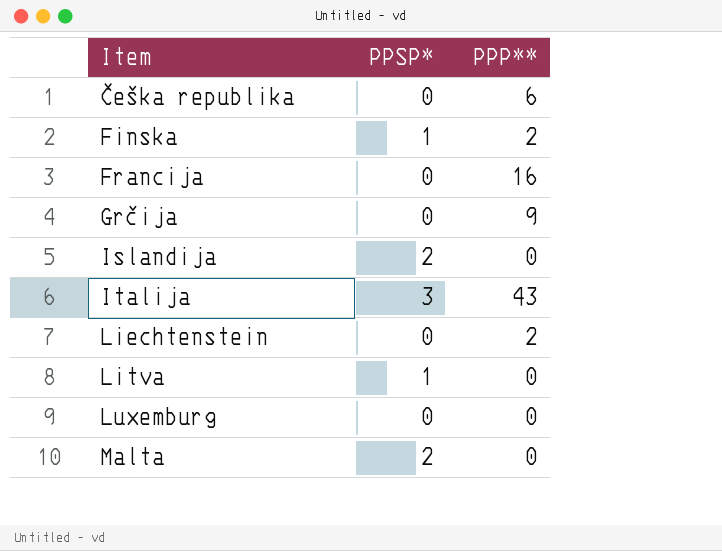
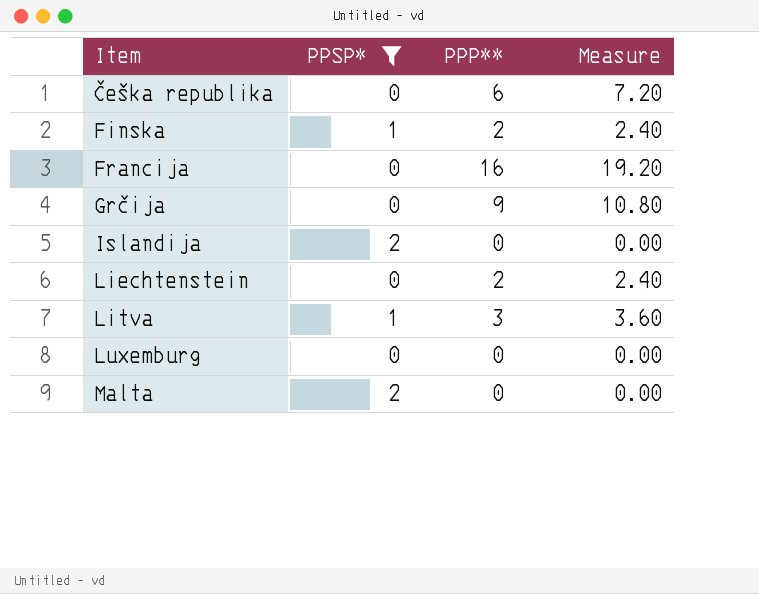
filter: none -> PPSP* != 3
column Measure | formula: none -> [PPP**] * 1.2
Litva | PPP**: 0 -> 3

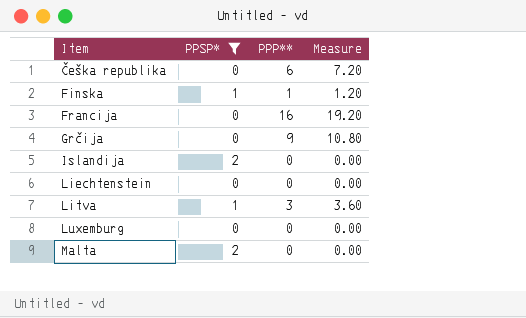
Finska | PPP**: 2 -> 1
Finska | Measure: 2.40 -> 1.20
Liechtenstein | PPP**: 2 -> 0
Liechtenstein | Measure: 2.40 -> 0.00

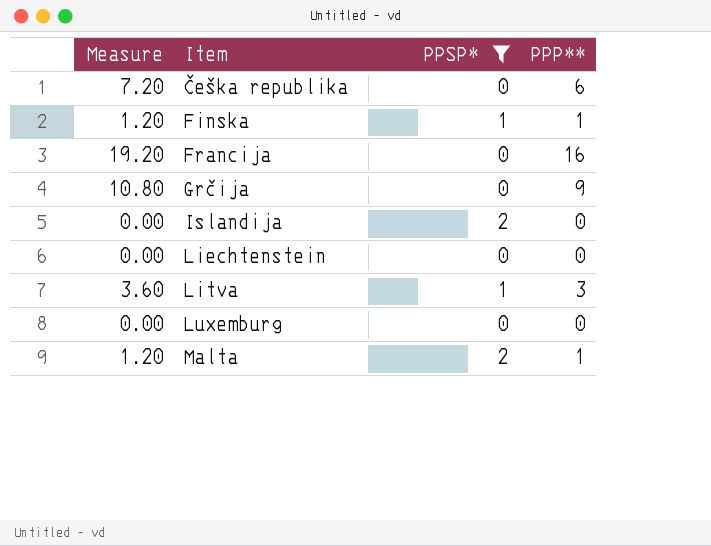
column Measure | position: 4 -> 1
Malta | Measure: 0.00 -> 1.20
Malta | PPP**: 0 -> 1

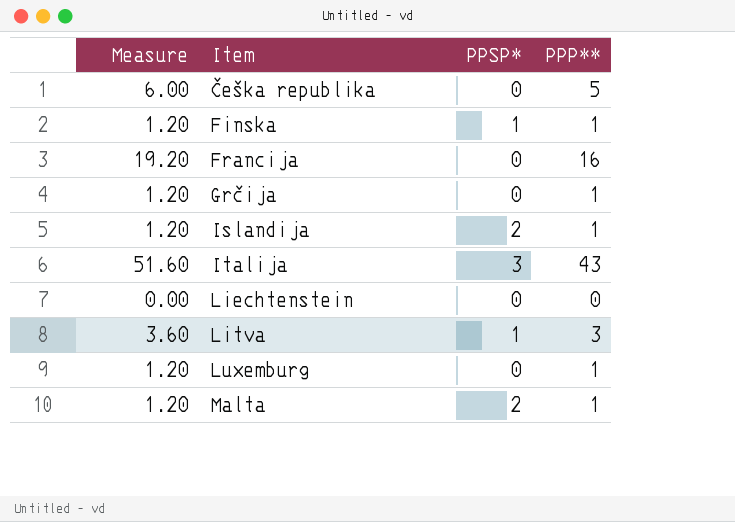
filter: PPSP* != 3 -> none
Češka republika | Measure: 7.20 -> 6.00
Češka republika | PPP**: 6 -> 5
Grčija | Measure: 10.80 -> 1.20
Grčija | PPP**: 9 -> 1
Islandija | Measure: 0.00 -> 1.20
Islandija | PPP**: 0 -> 1
Luxemburg | Measure: 0.00 -> 1.20
Luxemburg | PPP**: 0 -> 1

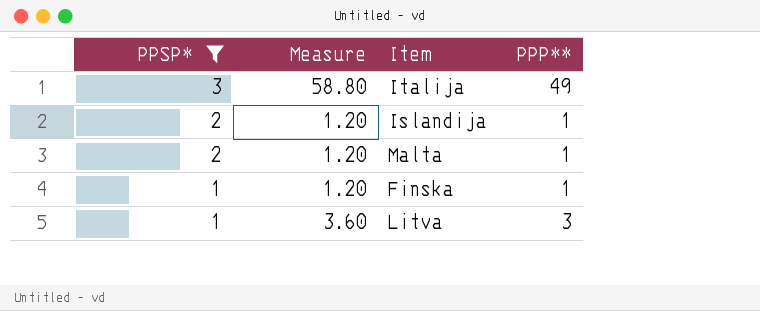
filter: none -> PPSP* != 0
row order: Item ascending -> PPSP* descending
column PPSP* | position: 3 -> 1
Italija | Measure: 51.60 -> 58.80
Italija | PPP**: 43 -> 49

